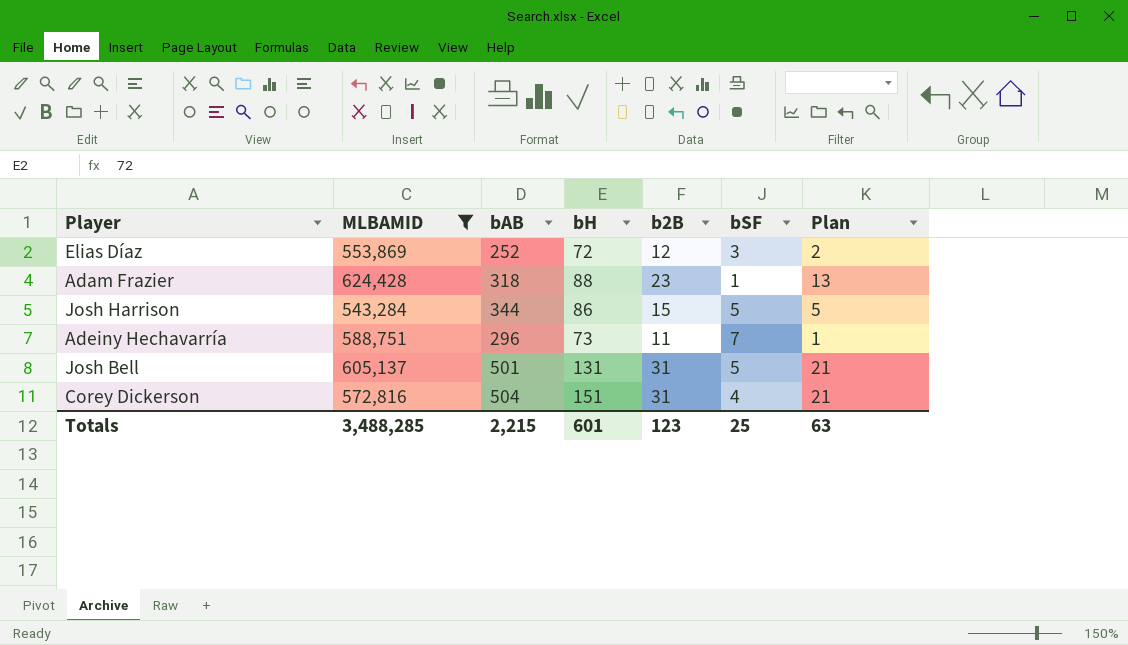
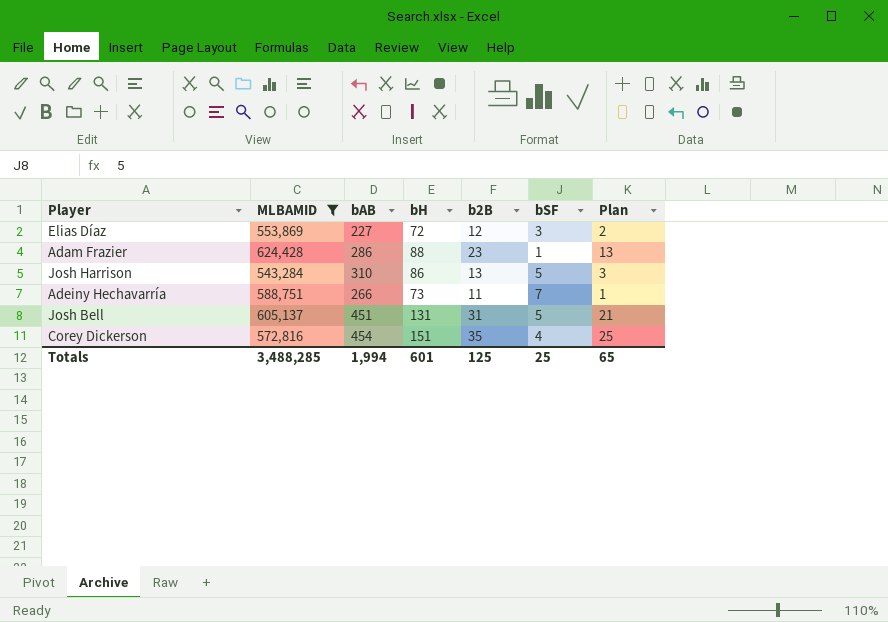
Elias Díaz | bAB: 252 -> 227
Adam Frazier | bAB: 318 -> 286
Josh Harrison | bAB: 344 -> 310
Josh Harrison | b2B: 15 -> 13
Josh Harrison | Plan: 5 -> 3
Adeiny Hechavarría | bAB: 296 -> 266
Josh Bell | bAB: 501 -> 451
Corey Dickerson | bAB: 504 -> 454
Corey Dickerson | b2B: 31 -> 35
Corey Dickerson | Plan: 21 -> 25
Totals | bAB: 2,215 -> 1,994
Totals | b2B: 123 -> 125
Totals | Plan: 63 -> 65

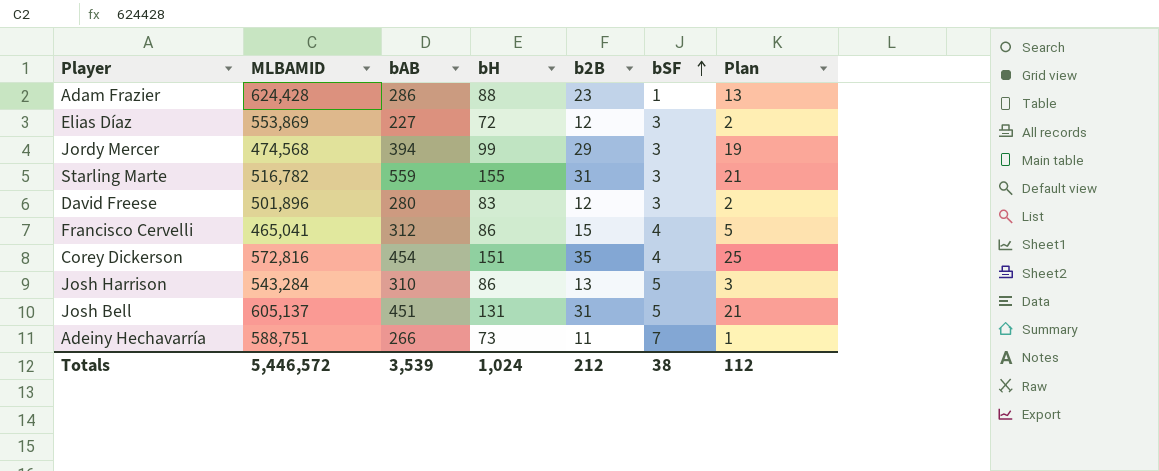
filter: MLBAMID >= 543,284 -> none
row order: none -> bSF ascending
Totals | MLBAMID: 3,488,285 -> 5,446,572
Totals | bAB: 1,994 -> 3,539
Totals | bH: 601 -> 1,024
Totals | b2B: 125 -> 212
Totals | bSF: 25 -> 38
Totals | Plan: 65 -> 112

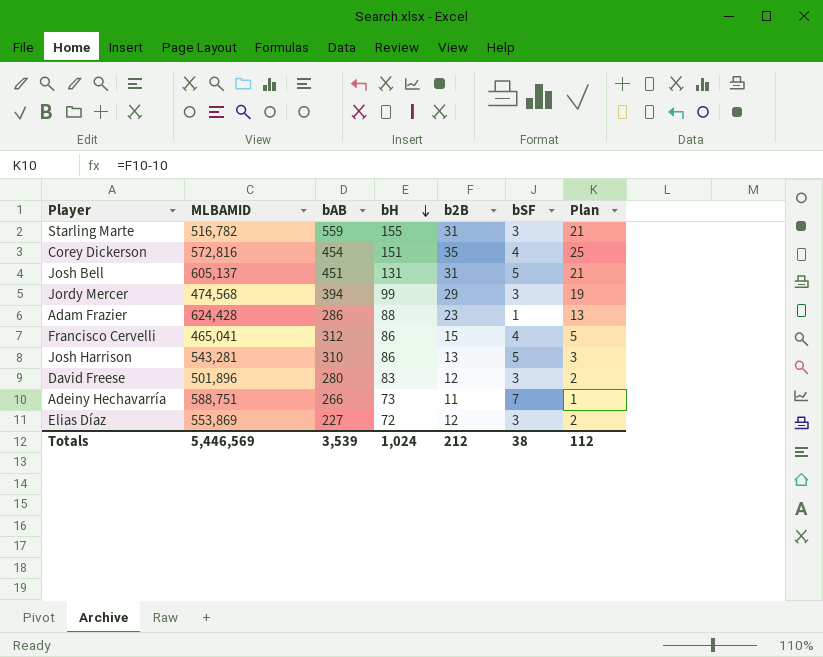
row order: bSF ascending -> bH descending
Josh Harrison | MLBAMID: 543,284 -> 543,281
Totals | MLBAMID: 5,446,572 -> 5,446,569

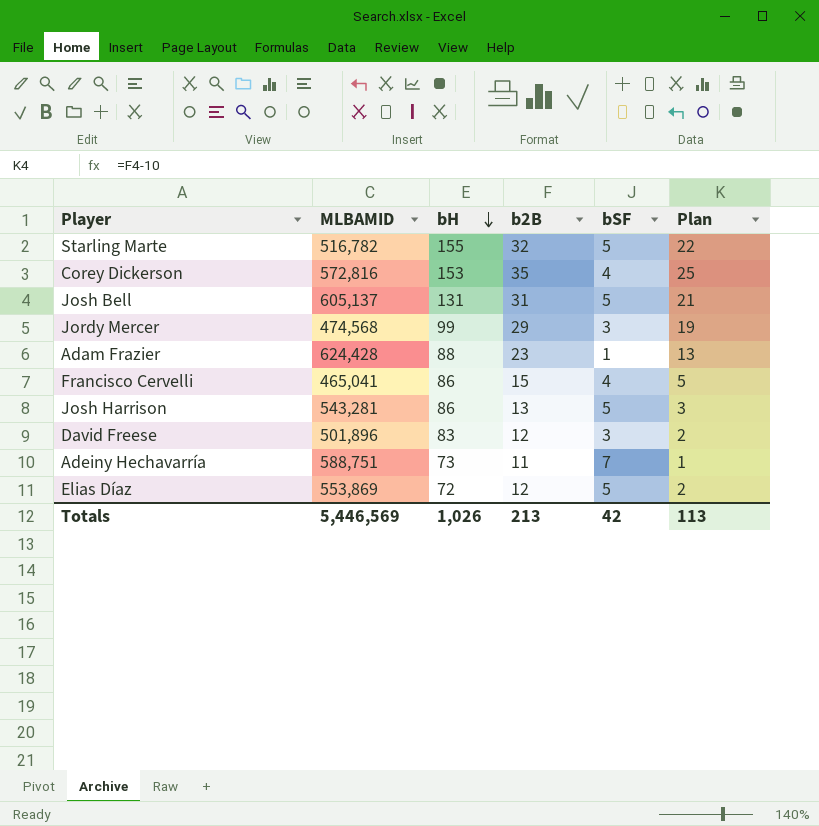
column bAB | position: 3 -> none
Starling Marte | b2B: 31 -> 32
Starling Marte | bSF: 3 -> 5
Starling Marte | Plan: 21 -> 22
Corey Dickerson | bH: 151 -> 153
Elias Díaz | bSF: 3 -> 5
Totals | bH: 1,024 -> 1,026
Totals | b2B: 212 -> 213
Totals | bSF: 38 -> 42
Totals | Plan: 112 -> 113

